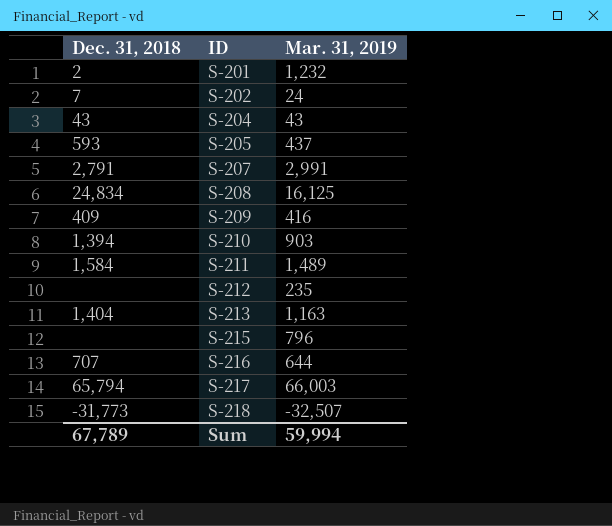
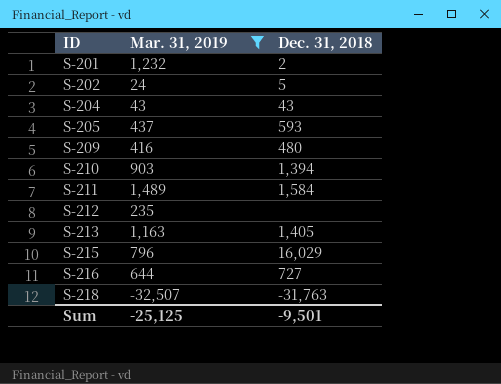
filter: none -> Mar. 31, 2019 <= 1,489
column Dec. 31, 2018 | position: 1 -> 3
S-202 | Dec. 31, 2018: 7 -> 5
S-209 | Dec. 31, 2018: 409 -> 480
S-213 | Dec. 31, 2018: 1,404 -> 1,405
S-215 | Dec. 31, 2018: none -> 16,029
S-216 | Dec. 31, 2018: 707 -> 727
S-218 | Dec. 31, 2018: -31,773 -> -31,763
Sum | Mar. 31, 2019: 59,994 -> -25,125
Sum | Dec. 31, 2018: 67,789 -> -9,501

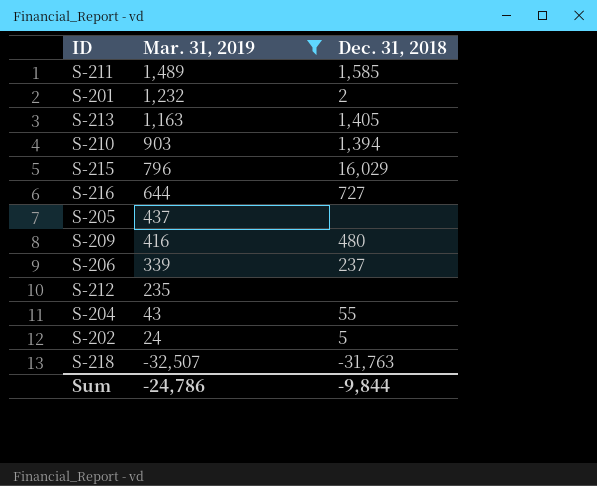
row order: ID ascending -> Mar. 31, 2019 descending
S-211 | Dec. 31, 2018: 1,584 -> 1,585
S-205 | Dec. 31, 2018: 593 -> none
row S-206: none -> 339 | 237
S-204 | Dec. 31, 2018: 43 -> 55
Sum | Mar. 31, 2019: -25,125 -> -24,786
Sum | Dec. 31, 2018: -9,501 -> -9,844

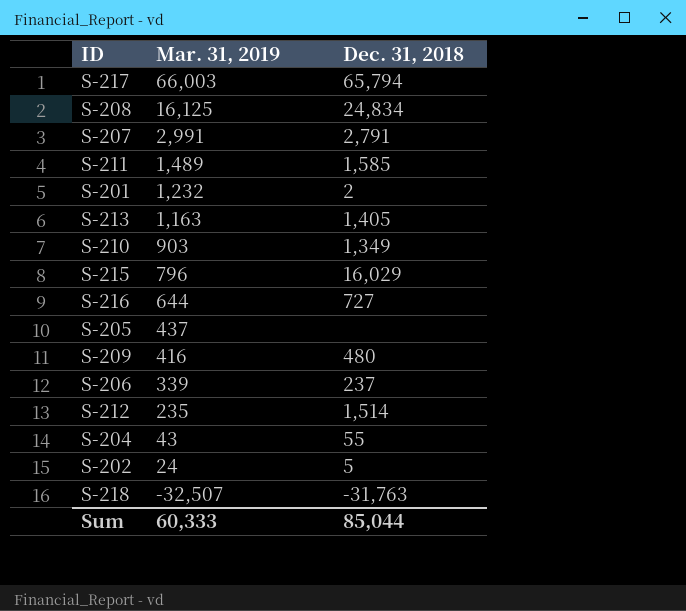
filter: Mar. 31, 2019 <= 1,489 -> none
S-210 | Dec. 31, 2018: 1,394 -> 1,349
S-212 | Dec. 31, 2018: none -> 1,514
Sum | Mar. 31, 2019: -24,786 -> 60,333
Sum | Dec. 31, 2018: -9,844 -> 85,044

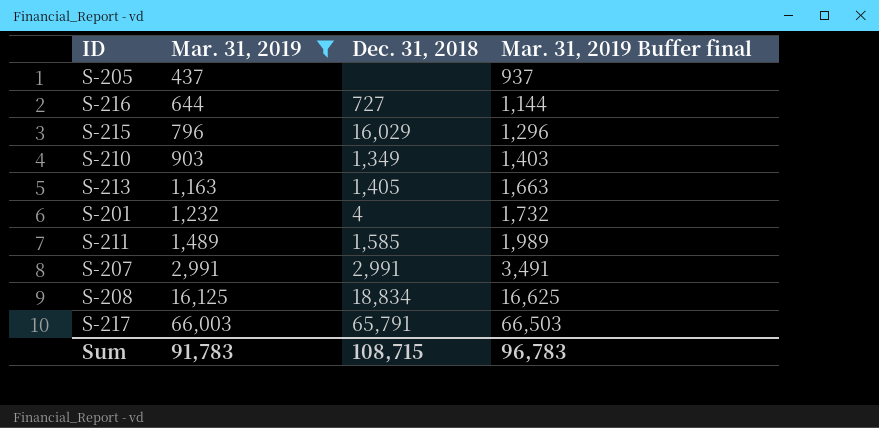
filter: none -> Mar. 31, 2019 >= 437
row order: Mar. 31, 2019 descending -> Mar. 31, 2019 ascending
column Mar. 31, 2019 Buffer final | formula: none -> [Mar. 31, 2019] + 500
S-201 | Dec. 31, 2018: 2 -> 4
S-207 | Dec. 31, 2018: 2,791 -> 2,991
S-208 | Dec. 31, 2018: 24,834 -> 18,834
S-217 | Dec. 31, 2018: 65,794 -> 65,791
Sum | Mar. 31, 2019: 60,333 -> 91,783
Sum | Dec. 31, 2018: 85,044 -> 108,715

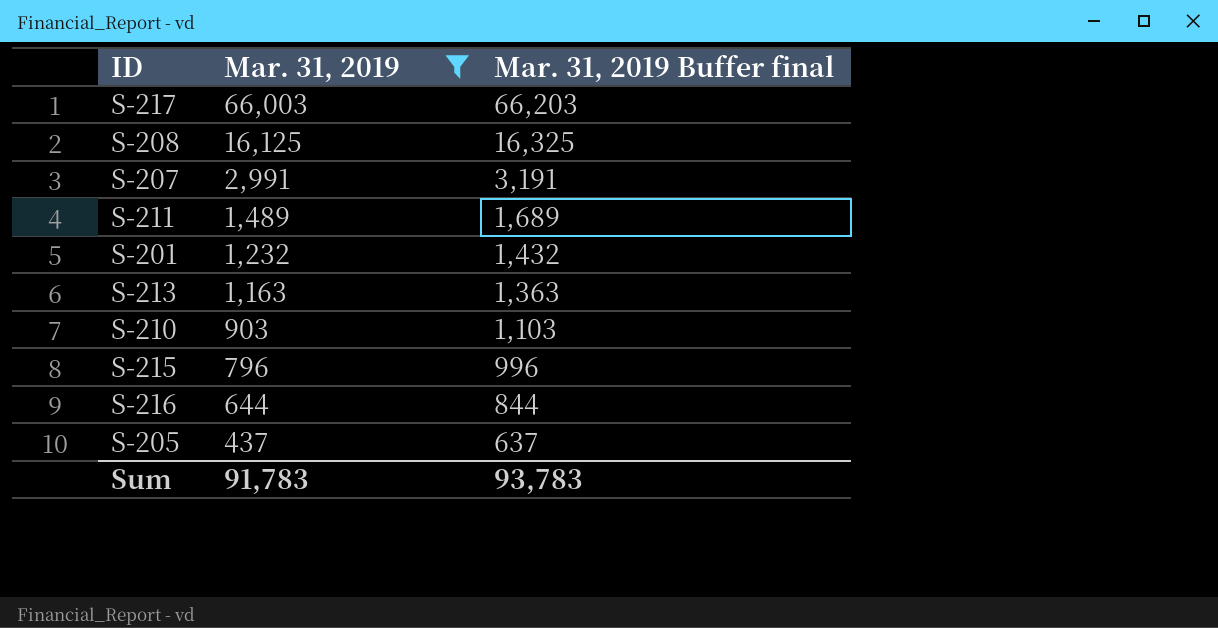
row order: Mar. 31, 2019 ascending -> Mar. 31, 2019 descending
column Dec. 31, 2018 | position: 3 -> none
column Mar. 31, 2019 Buffer final | formula: [Mar. 31, 2019] + 500 -> [Mar. 31, 2019] + 200
Sum | Mar. 31, 2019 Buffer final: 96,783 -> 93,783

